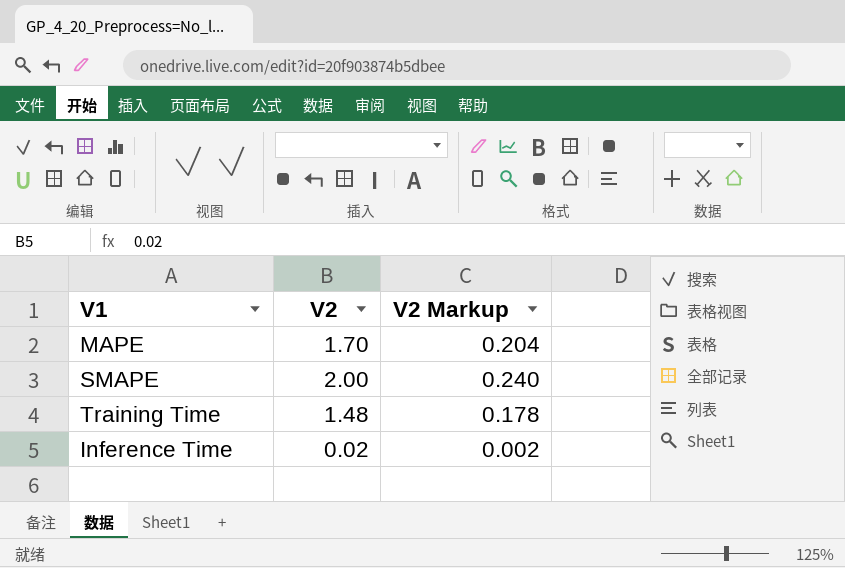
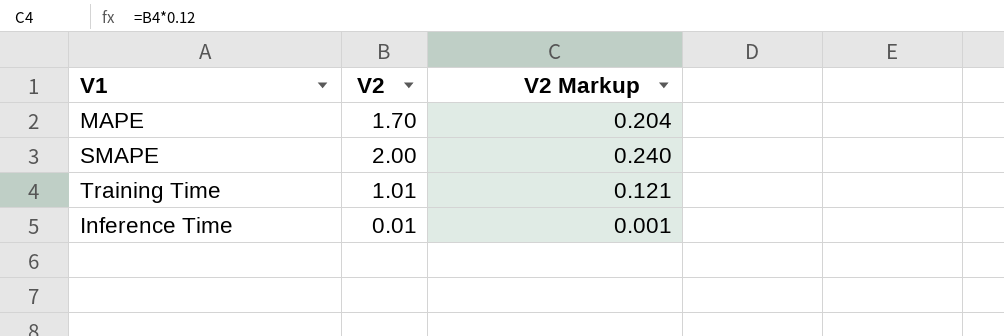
Training Time | V2: 1.48 -> 1.01
Training Time | V2 Markup: 0.178 -> 0.121
Inference Time | V2: 0.02 -> 0.01
Inference Time | V2 Markup: 0.002 -> 0.001

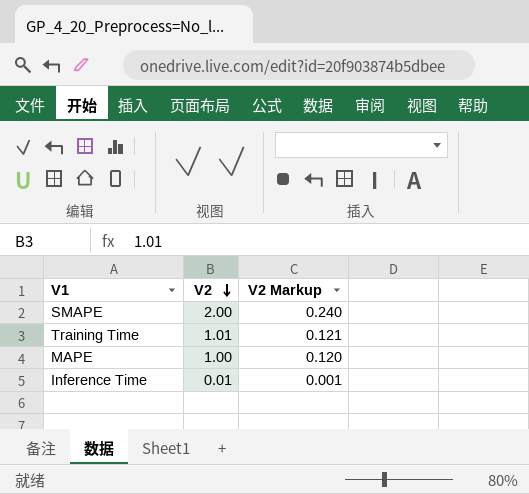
row order: none -> V2 descending
MAPE | V2: 1.70 -> 1.00
MAPE | V2 Markup: 0.204 -> 0.120

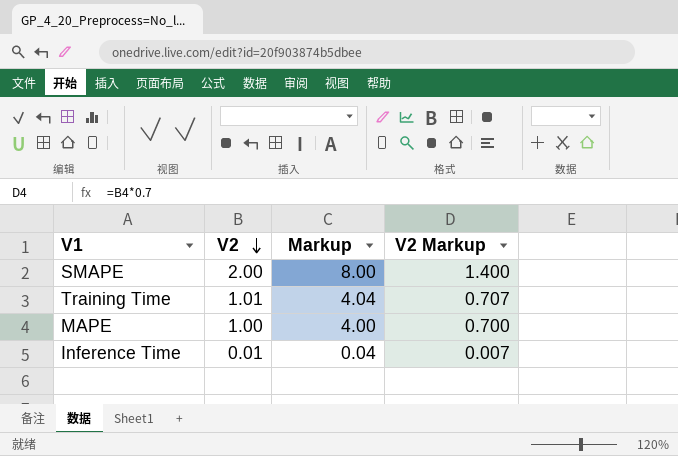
column Markup | formula: none -> [V2] * 4
column V2 Markup | formula: [V2] * 0.12 -> [V2] * 0.7

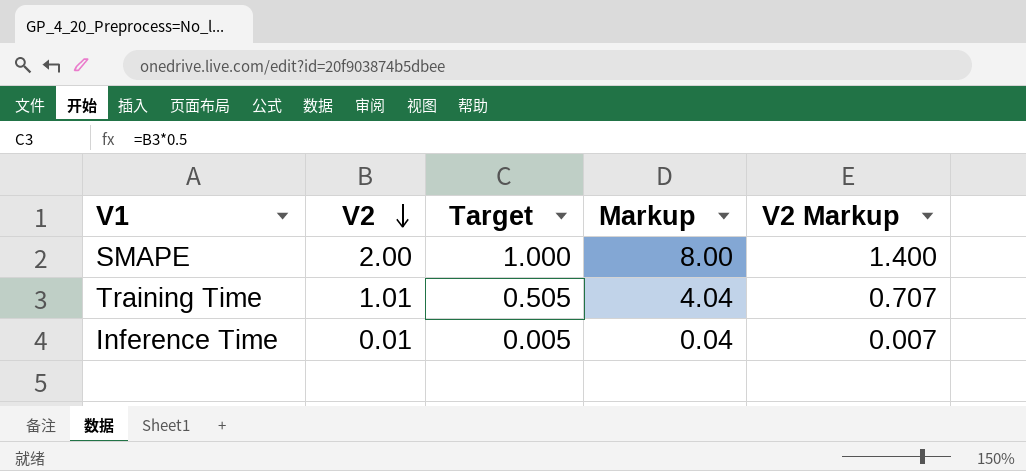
column Target | formula: none -> [V2] * 0.5
row MAPE: 1.00 | 4.00 | 0.700 -> none

